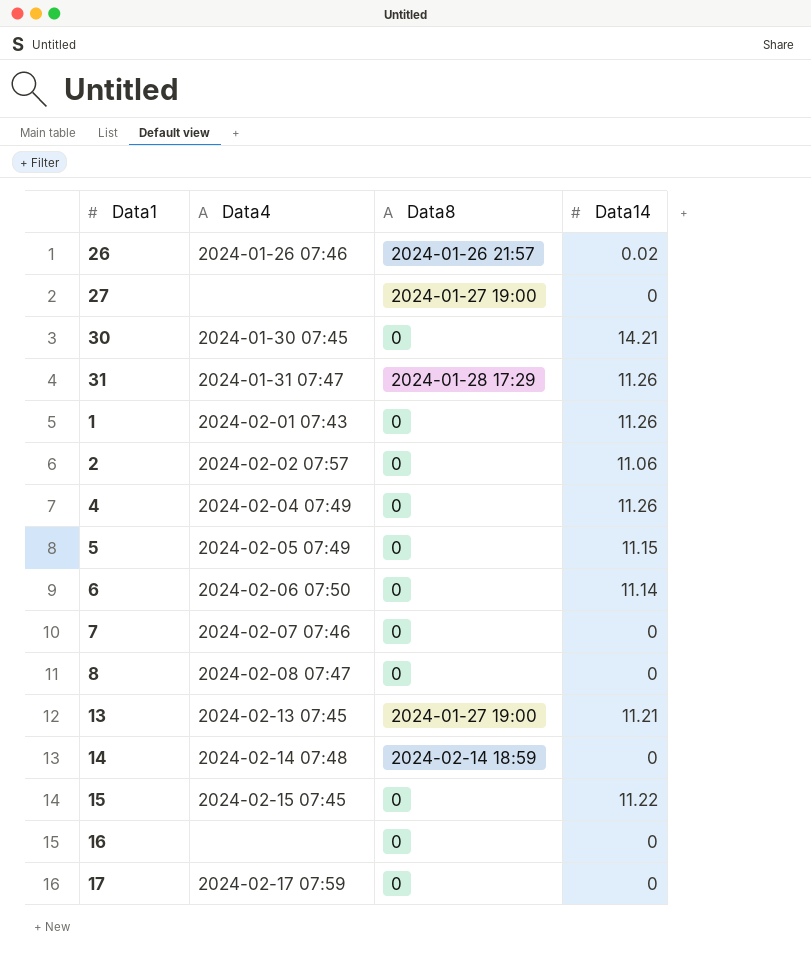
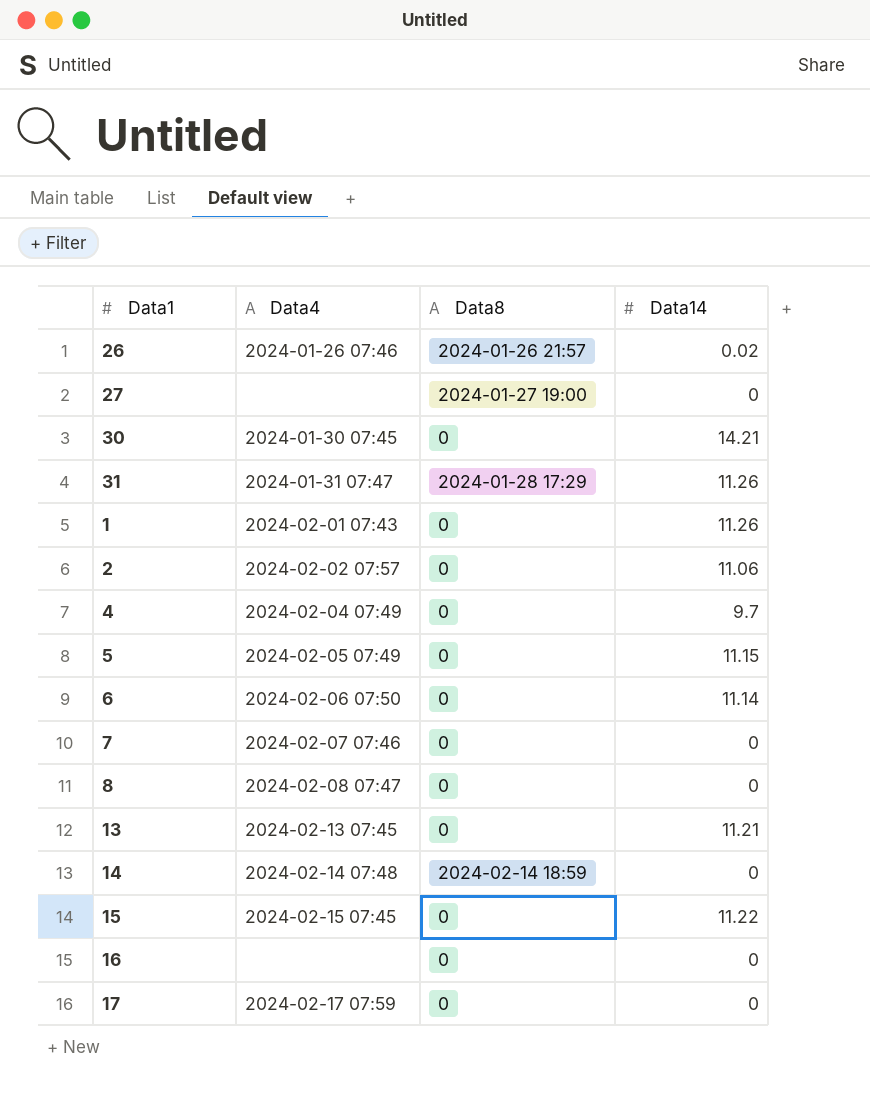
4 | Data14: 11.26 -> 9.7
13 | Data8: 2024-01-27 19:00 -> 0

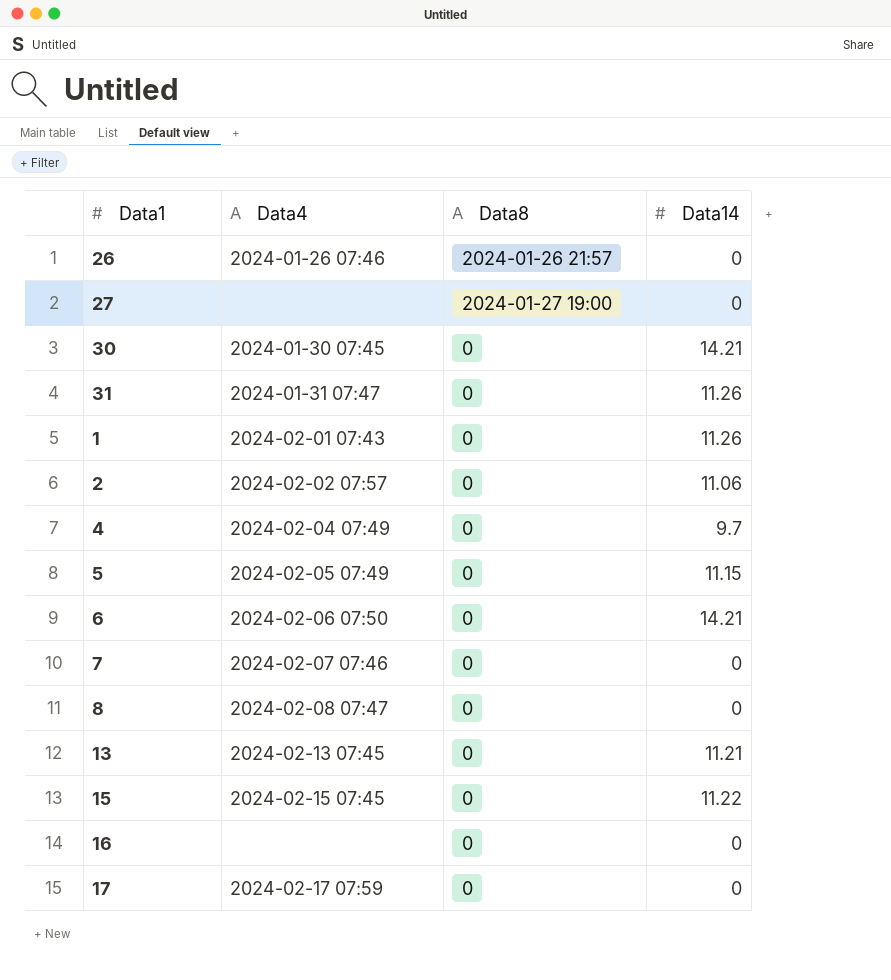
row 14: 2024-02-14 07:48 | 2024-02-14 18:59 | 0 -> none
26 | Data14: 0.02 -> 0
31 | Data8: 2024-01-28 17:29 -> 0
6 | Data14: 11.14 -> 14.21

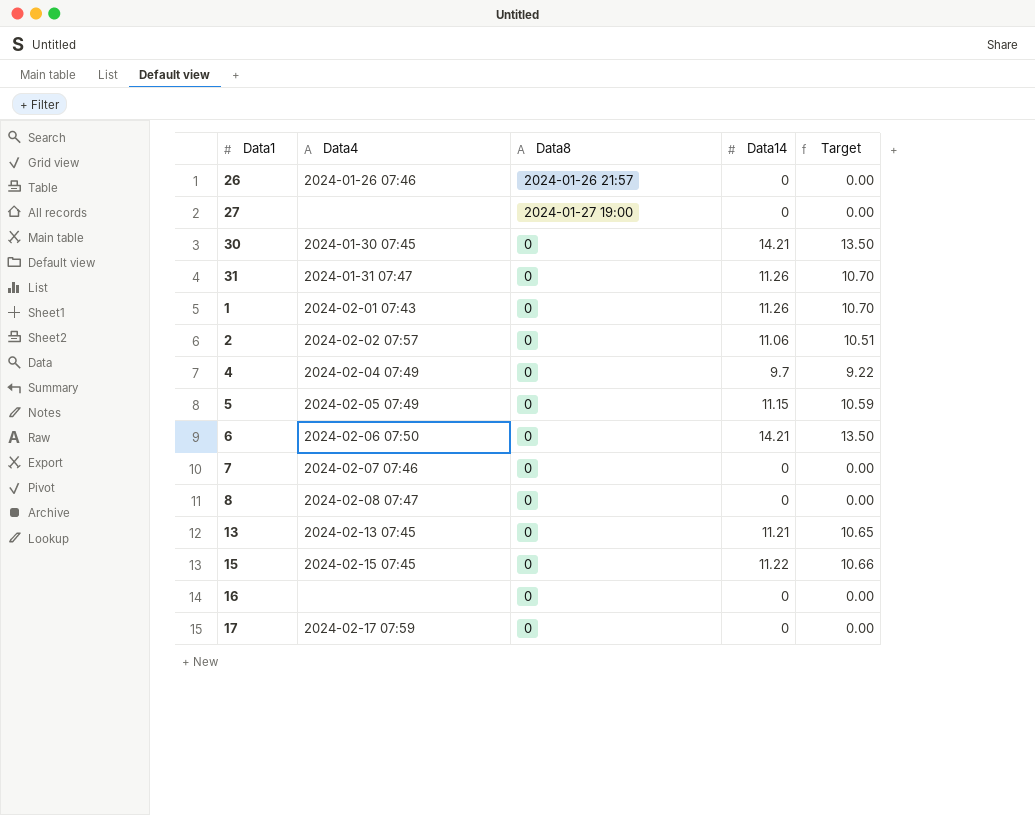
column Target | formula: none -> [Data14] * 0.95

